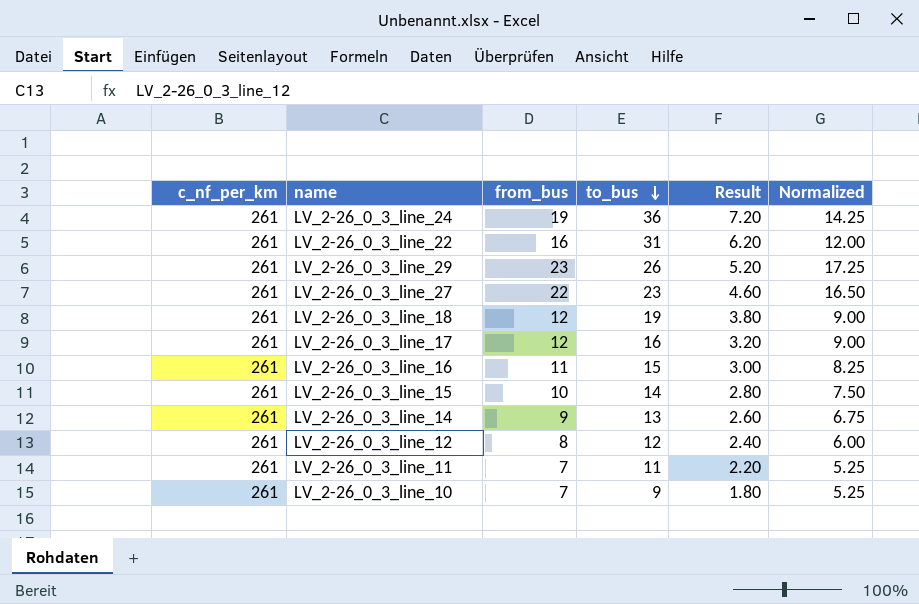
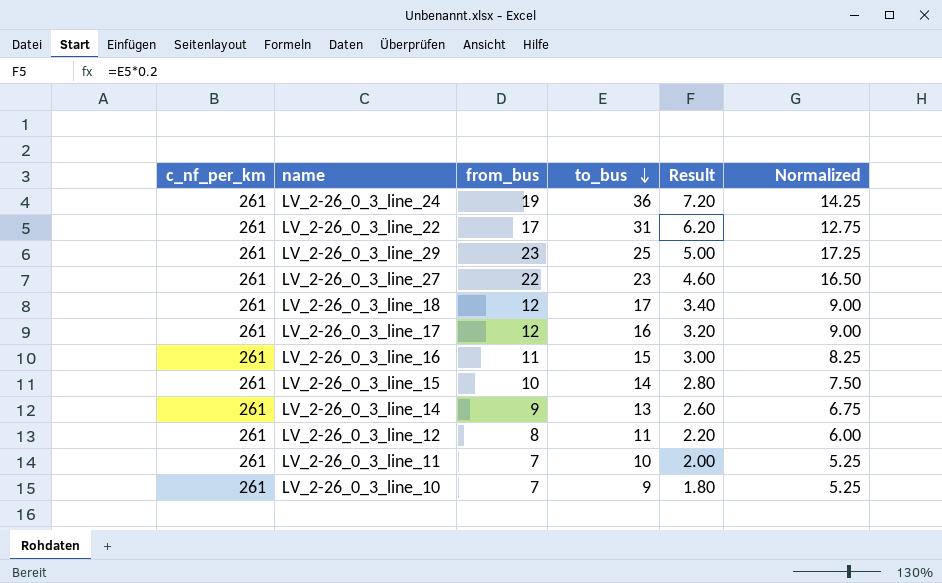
LV_2-26_0_3_line_22 | from_bus: 16 -> 17
LV_2-26_0_3_line_22 | Normalized: 12.00 -> 12.75
LV_2-26_0_3_line_29 | to_bus: 26 -> 25
LV_2-26_0_3_line_29 | Result: 5.20 -> 5.00
LV_2-26_0_3_line_18 | to_bus: 19 -> 17
LV_2-26_0_3_line_18 | Result: 3.80 -> 3.40
LV_2-26_0_3_line_12 | to_bus: 12 -> 11
LV_2-26_0_3_line_12 | Result: 2.40 -> 2.20
LV_2-26_0_3_line_11 | to_bus: 11 -> 10
LV_2-26_0_3_line_11 | Result: 2.20 -> 2.00

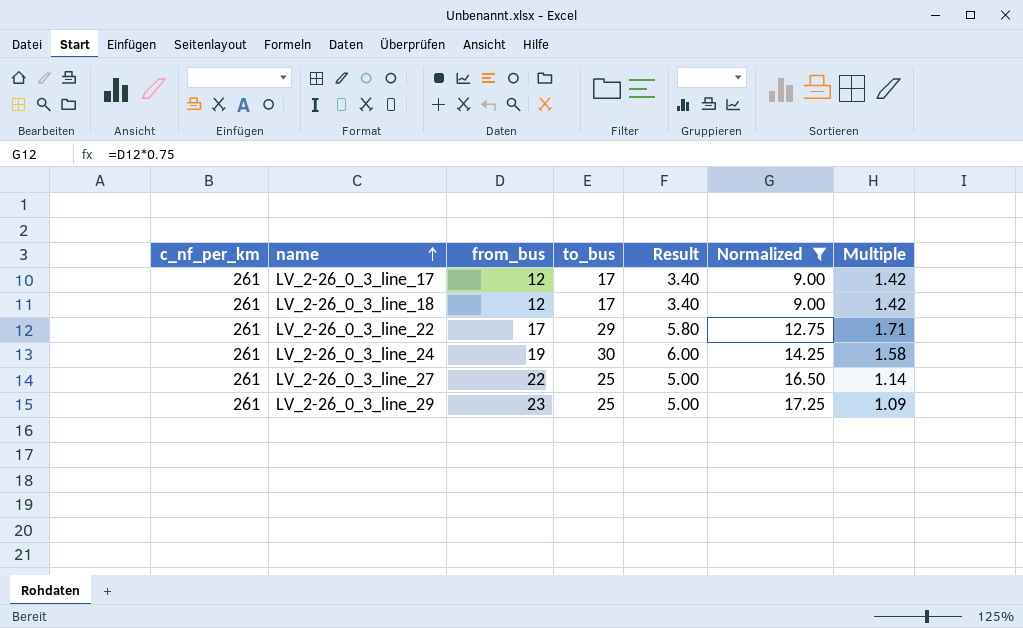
filter: none -> Normalized >= 9.00
row order: to_bus descending -> name ascending
column Multiple | formula: none -> [to_bus] / [from_bus]
LV_2-26_0_3_line_17 | to_bus: 16 -> 17
LV_2-26_0_3_line_17 | Result: 3.20 -> 3.40
LV_2-26_0_3_line_22 | to_bus: 31 -> 29
LV_2-26_0_3_line_22 | Result: 6.20 -> 5.80
LV_2-26_0_3_line_24 | to_bus: 36 -> 30
LV_2-26_0_3_line_24 | Result: 7.20 -> 6.00
LV_2-26_0_3_line_27 | to_bus: 23 -> 25
LV_2-26_0_3_line_27 | Result: 4.60 -> 5.00

